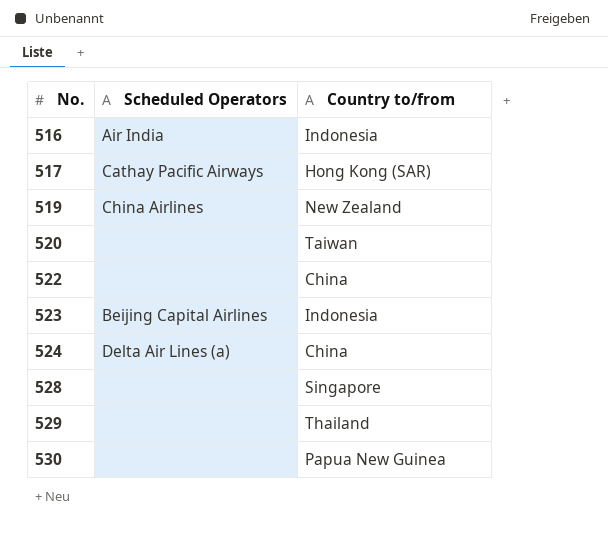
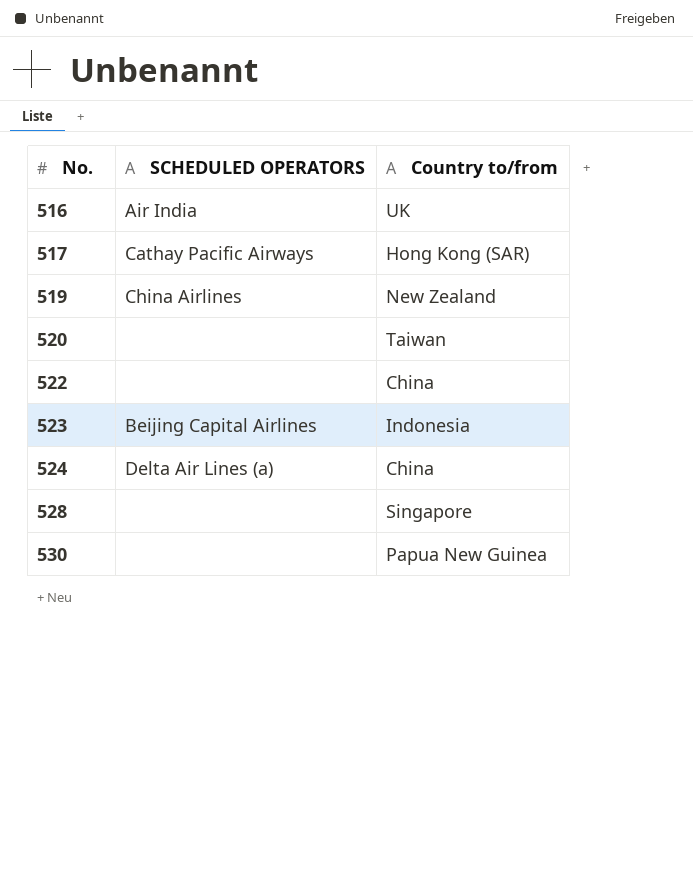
column name: Scheduled Operators -> SCHEDULED OPERATORS
row 529: none | Thailand -> none
516 | Country to/from: Indonesia -> UK

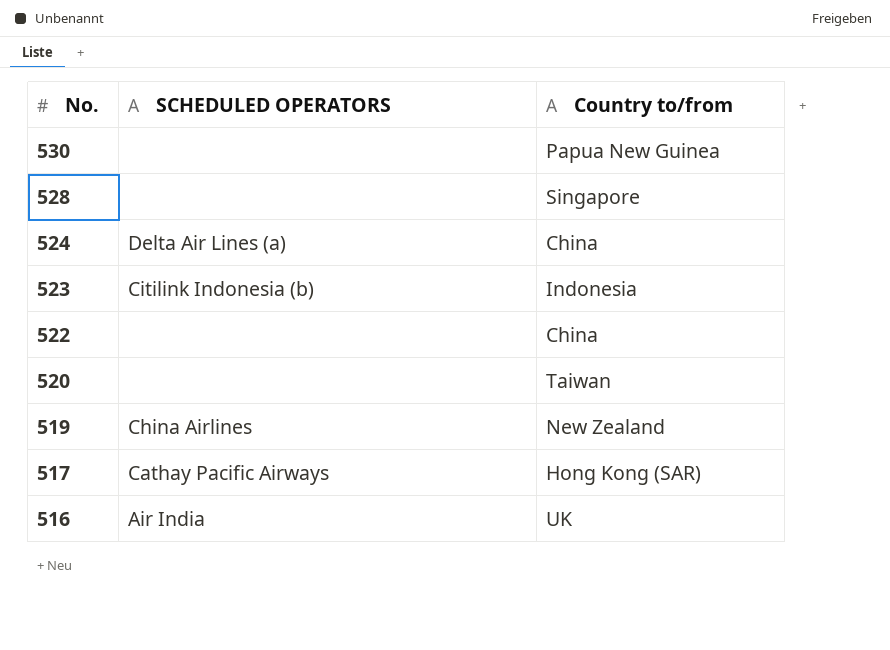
row order: No. ascending -> No. descending
523 | SCHEDULED OPERATORS: Beijing Capital Airlines -> Citilink Indonesia (b)

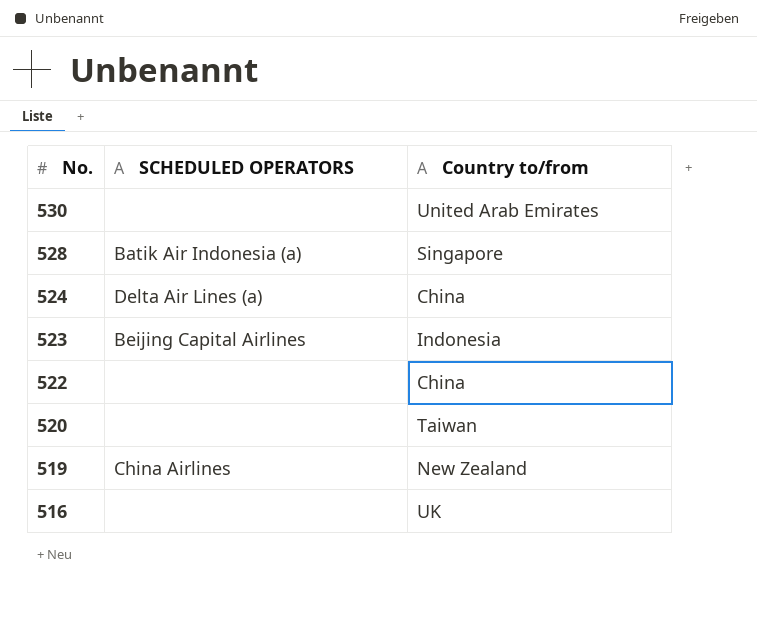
row 517: Cathay Pacific Airways | Hong Kong (SAR) -> none
530 | Country to/from: Papua New Guinea -> United Arab Emirates
528 | SCHEDULED OPERATORS: none -> Batik Air Indonesia (a)
523 | SCHEDULED OPERATORS: Citilink Indonesia (b) -> Beijing Capital Airlines
516 | SCHEDULED OPERATORS: Air India -> none

